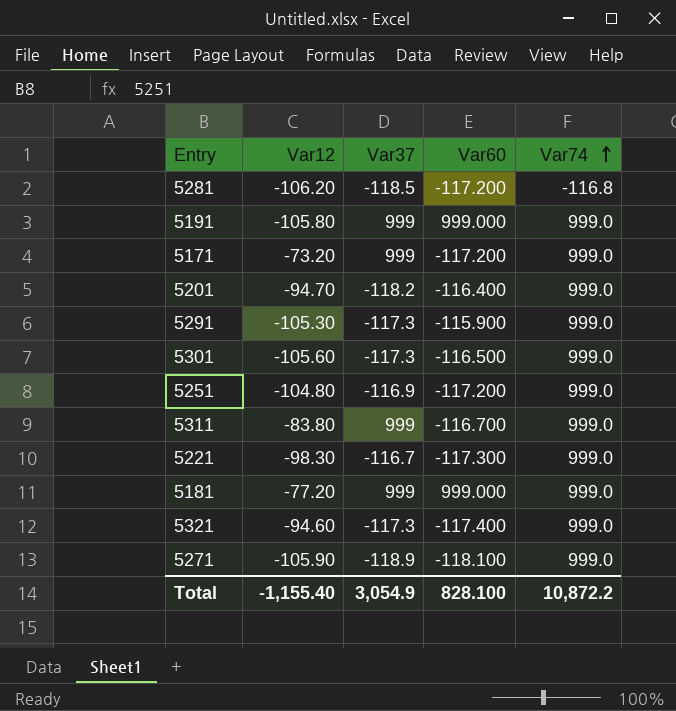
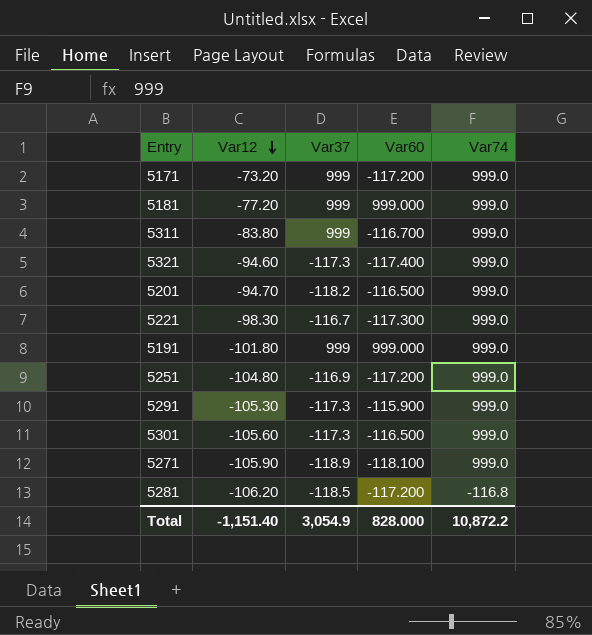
row order: Var74 ascending -> Var12 descending
5201 | Var60: -116.400 -> -116.500
5191 | Var12: -105.80 -> -101.80
Total | Var12: -1,155.40 -> -1,151.40
Total | Var60: 828.100 -> 828.000

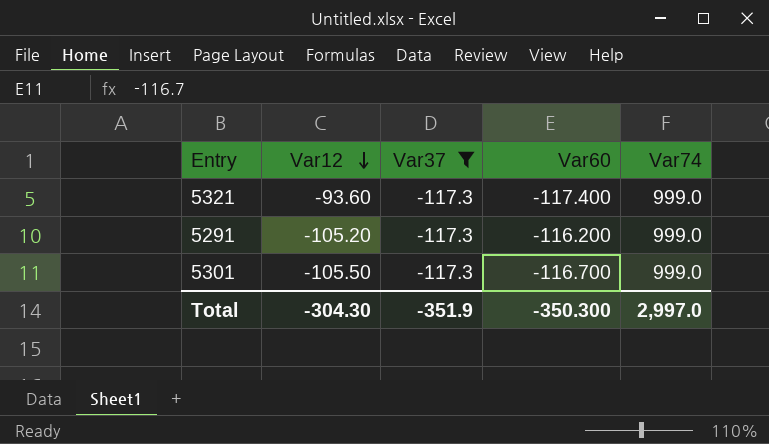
filter: none -> Var37 = -117.3
5321 | Var12: -94.60 -> -93.60
5291 | Var12: -105.30 -> -105.20
5291 | Var60: -115.900 -> -116.200
5301 | Var12: -105.60 -> -105.50
5301 | Var60: -116.500 -> -116.700
Total | Var12: -1,151.40 -> -304.30
Total | Var37: 3,054.9 -> -351.9
Total | Var60: 828.000 -> -350.300
Total | Var74: 10,872.2 -> 2,997.0

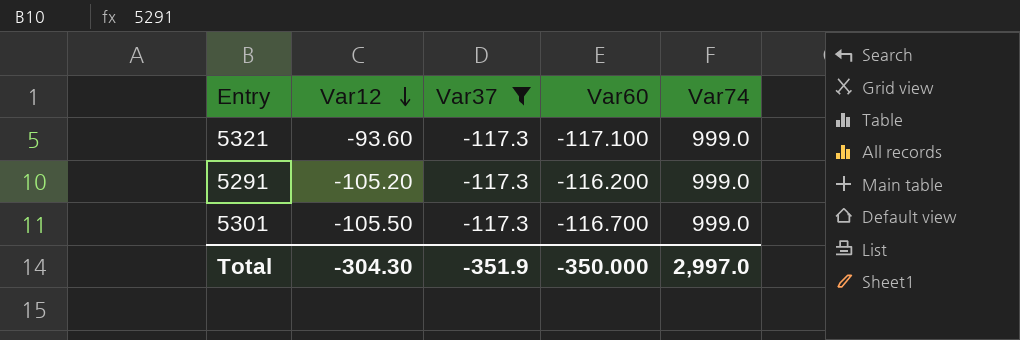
5321 | Var60: -117.400 -> -117.100
Total | Var60: -350.300 -> -350.000

